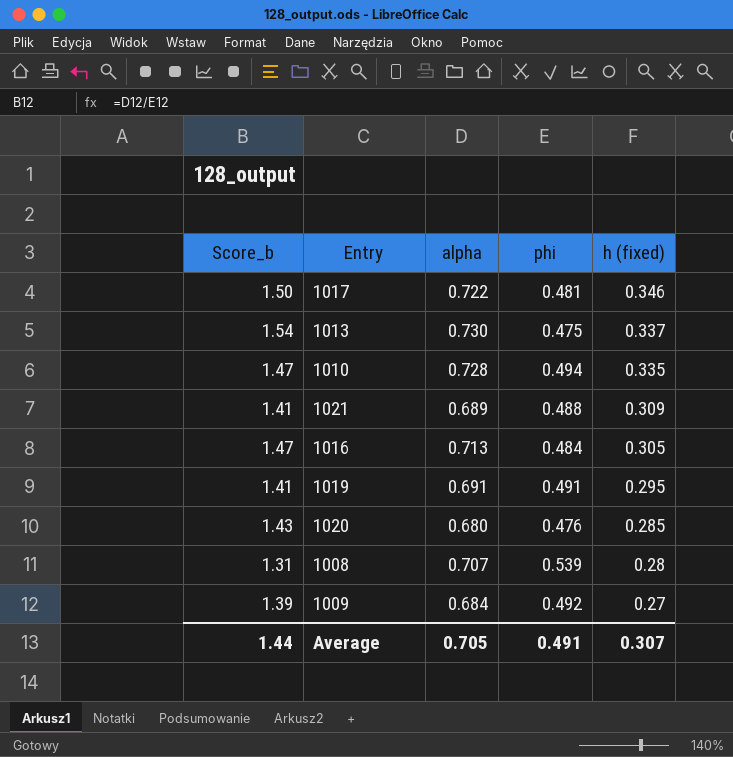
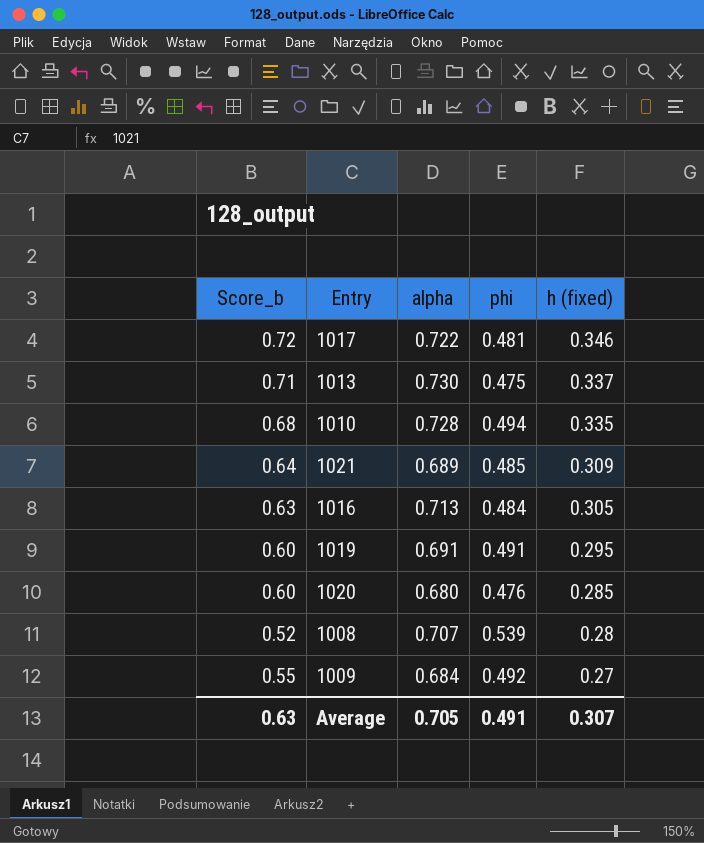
column Score_b | formula: [alpha] / [phi] -> [h (fixed)] / [phi]
1021 | phi: 0.488 -> 0.485
Average | Score_b: 1.44 -> 0.63

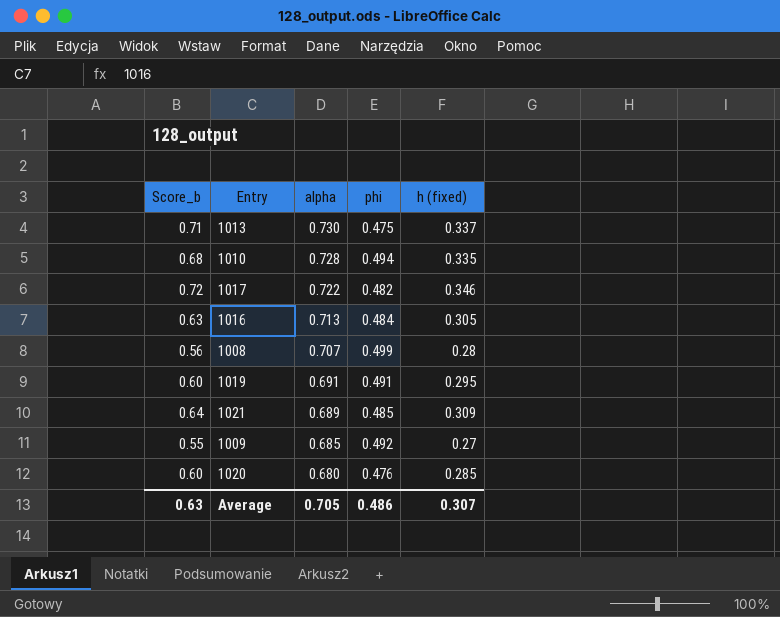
row order: h (fixed) descending -> alpha descending
1017 | phi: 0.481 -> 0.482
1008 | Score_b: 0.52 -> 0.56
1008 | phi: 0.539 -> 0.499
1009 | alpha: 0.684 -> 0.685
Average | phi: 0.491 -> 0.486

